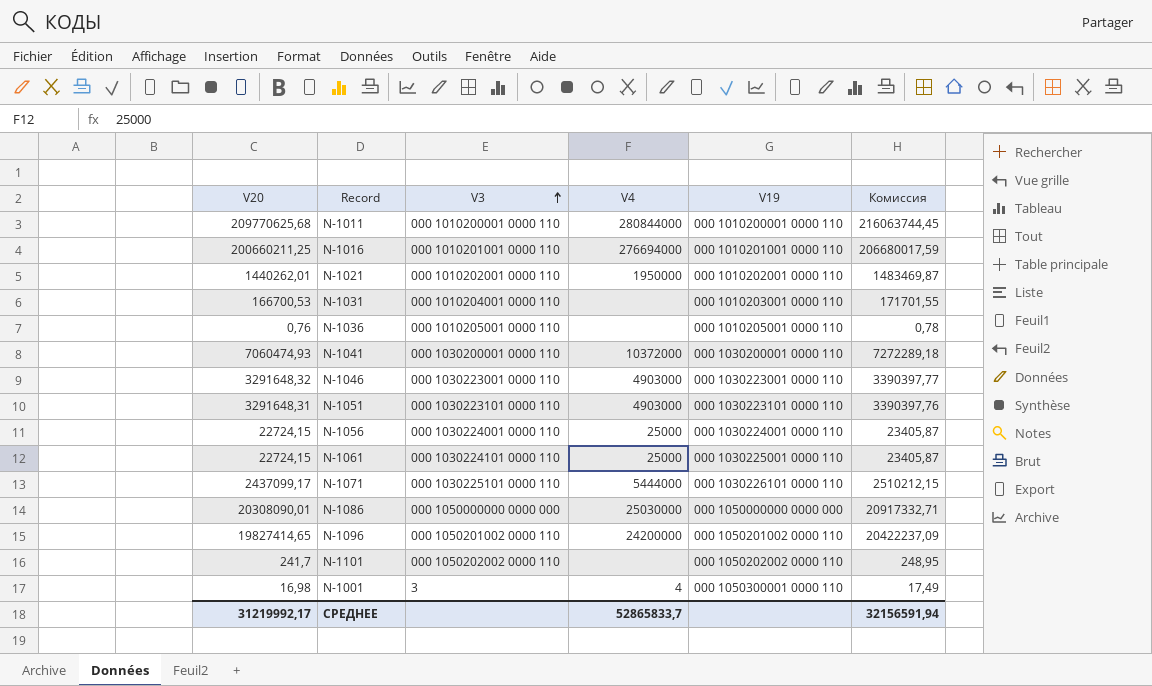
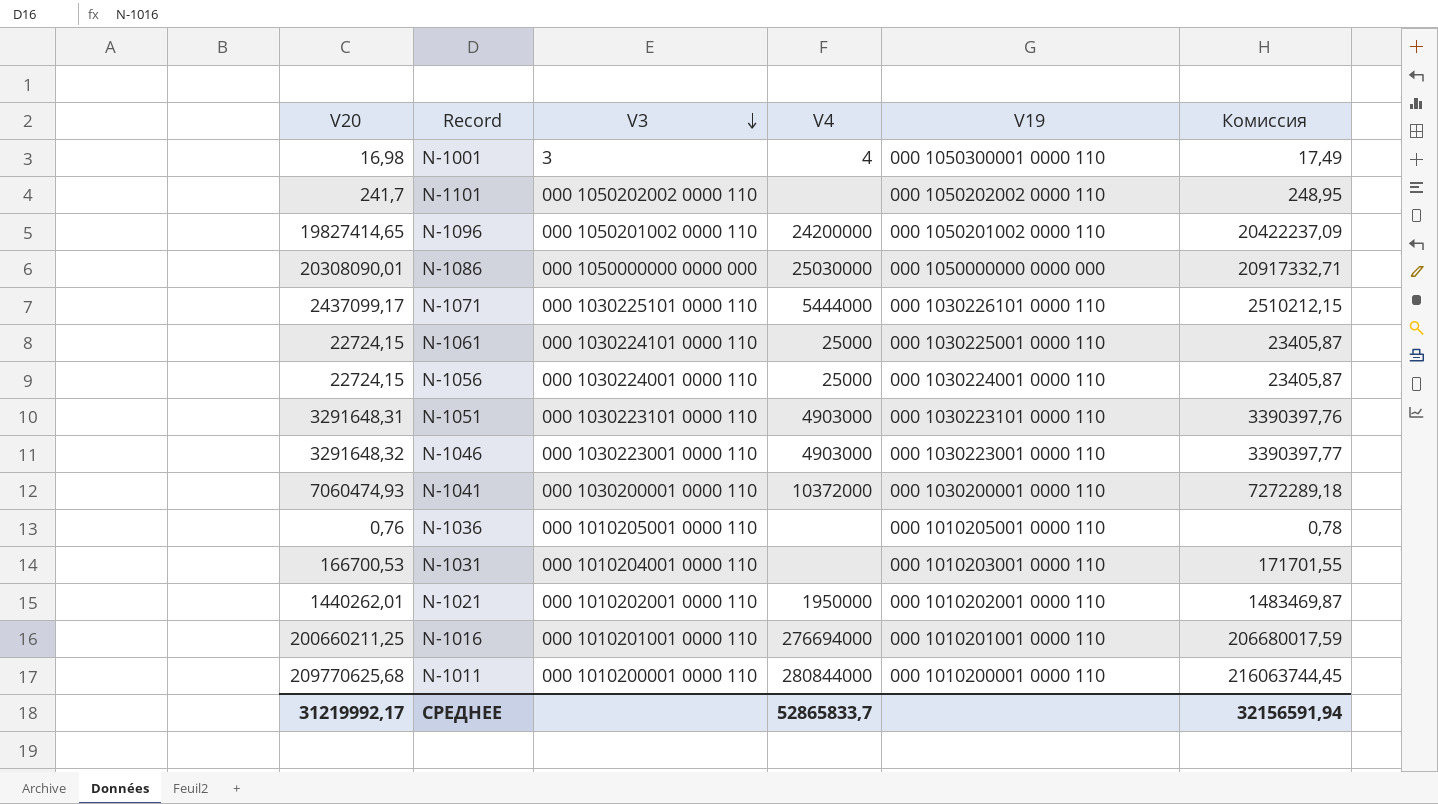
row order: V3 ascending -> V3 descending

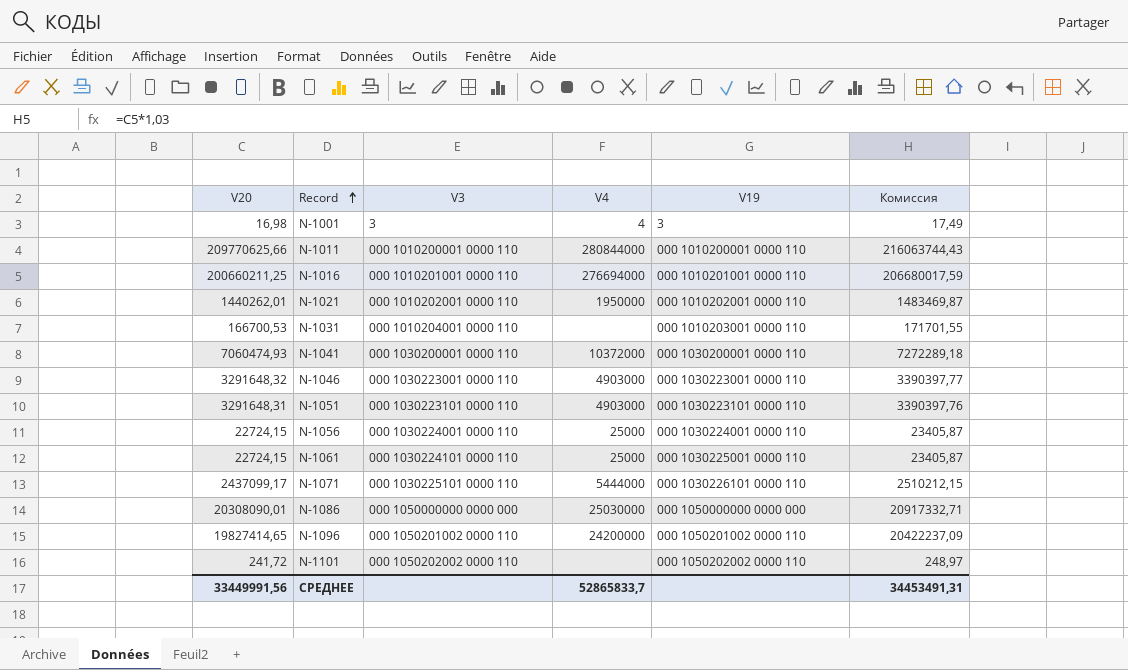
row order: V3 descending -> Record ascending
row N-1036: 0,76 | 000 1010205001 0000 110 | none | 000 1010205001 0000 110 | 0,78 -> none
N-1001 | V19: 000 1050300001 0000 110 -> 3
N-1011 | V20: 209770625,68 -> 209770625,66
N-1011 | Комиссия: 216063744,45 -> 216063744,43
N-1101 | V20: 241,7 -> 241,72
N-1101 | Комиссия: 248,95 -> 248,97
СРЕДНЕЕ | V20: 31219992,17 -> 33449991,56
СРЕДНЕЕ | Комиссия: 32156591,94 -> 34453491,31

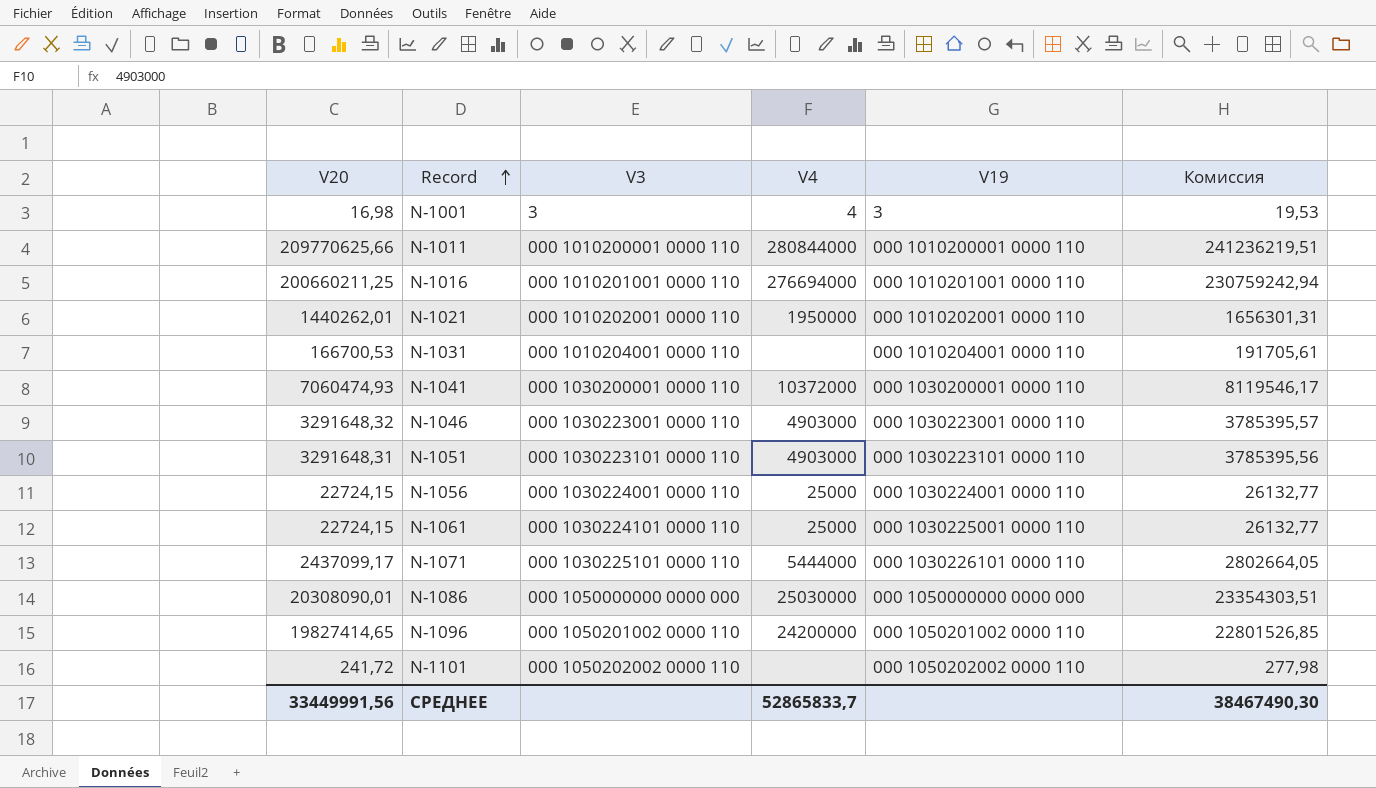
column Комиссия | formula: [V20] * 1,03 -> [V20] * 1,15
N-1031 | V19: 000 1010203001 0000 110 -> 000 1010204001 0000 110
СРЕДНЕЕ | Комиссия: 34453491,31 -> 38467490,30

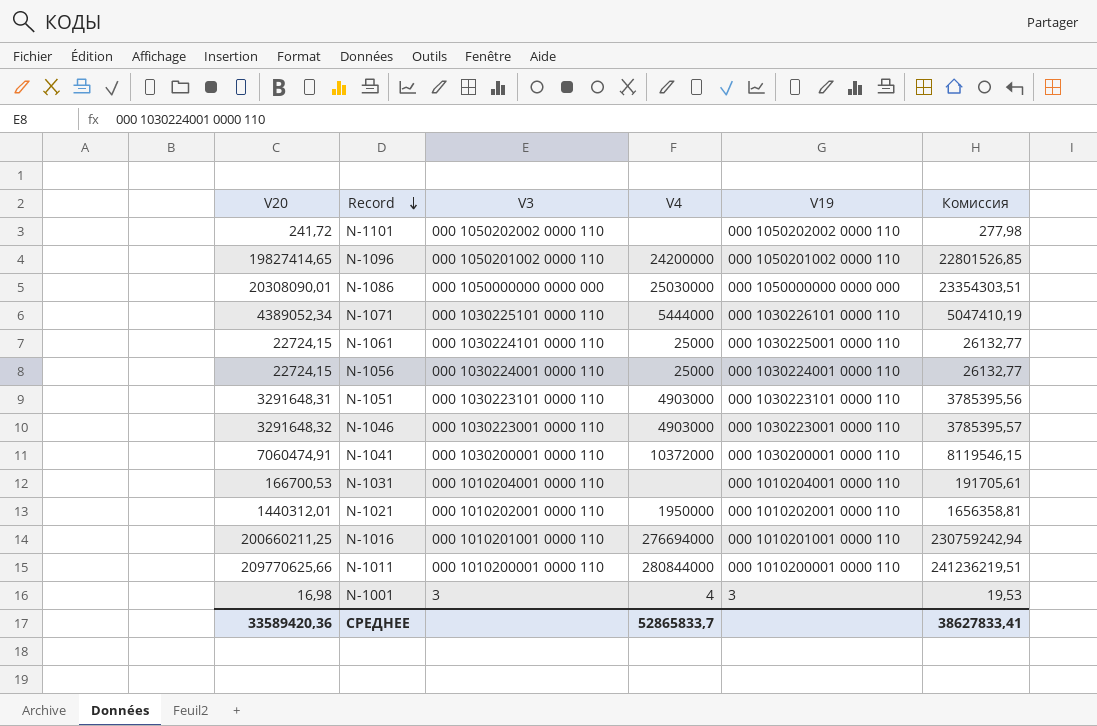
row order: Record ascending -> Record descending
N-1071 | V20: 2437099,17 -> 4389052,34
N-1071 | Комиссия: 2802664,05 -> 5047410,19
N-1041 | V20: 7060474,93 -> 7060474,91
N-1041 | Комиссия: 8119546,17 -> 8119546,15
N-1021 | V20: 1440262,01 -> 1440312,01
N-1021 | Комиссия: 1656301,31 -> 1656358,81
СРЕДНЕЕ | V20: 33449991,56 -> 33589420,36
СРЕДНЕЕ | Комиссия: 38467490,30 -> 38627833,41

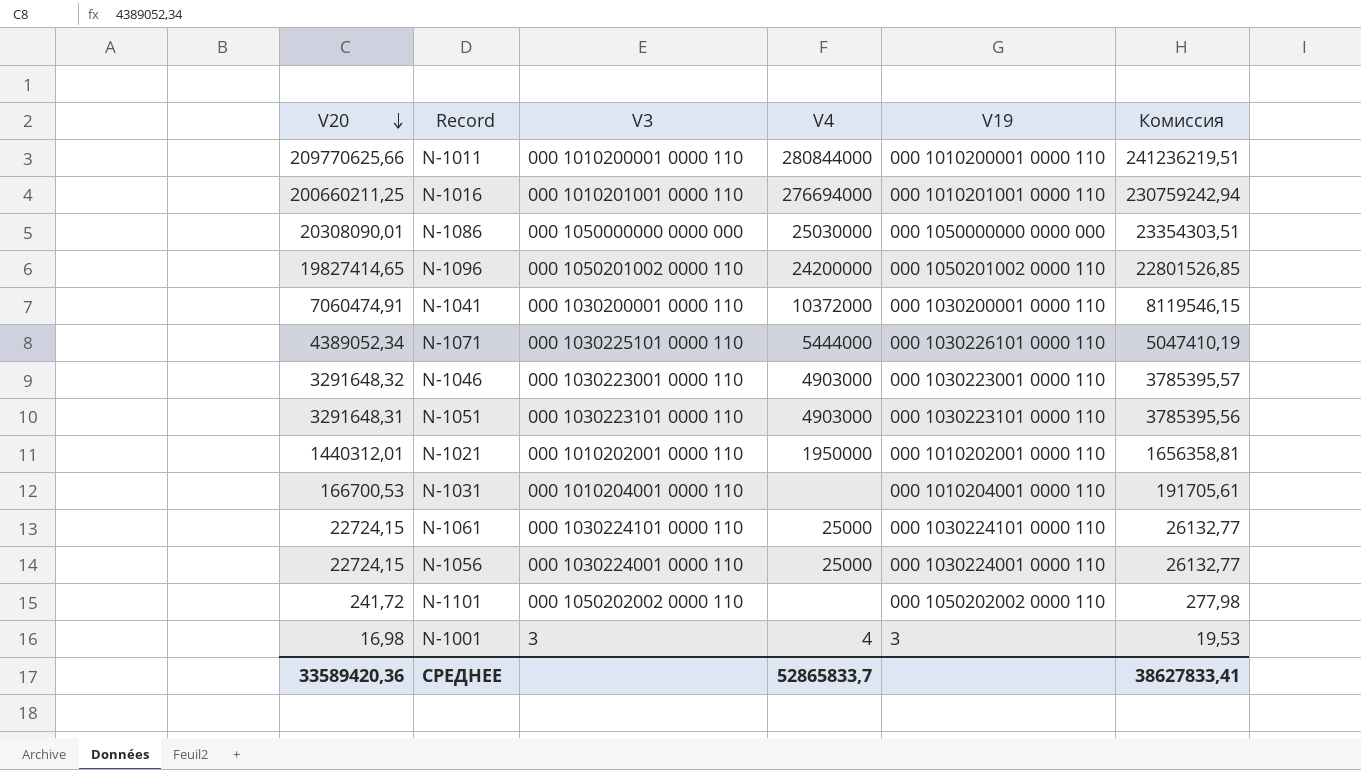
row order: Record descending -> V20 descending
N-1061 | V19: 000 1030225001 0000 110 -> 000 1030224101 0000 110

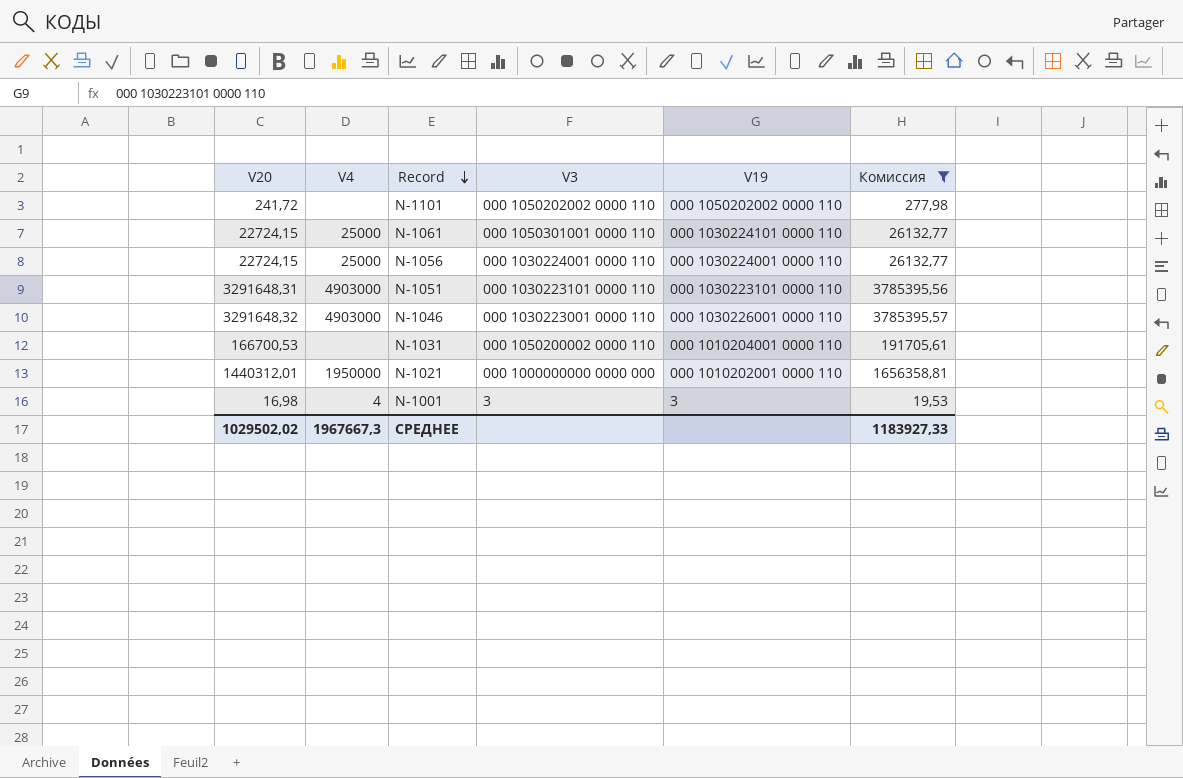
filter: none -> Комиссия <= 3785395,57
row order: V20 descending -> Record descending
column V4 | position: 4 -> 2
N-1061 | V3: 000 1030224101 0000 110 -> 000 1050301001 0000 110
N-1046 | V19: 000 1030223001 0000 110 -> 000 1030226001 0000 110
N-1031 | V3: 000 1010204001 0000 110 -> 000 1050200002 0000 110
N-1021 | V3: 000 1010202001 0000 110 -> 000 1000000000 0000 000
СРЕДНЕЕ | V20: 33589420,36 -> 1029502,02
СРЕДНЕЕ | V4: 52865833,7 -> 1967667,3
СРЕДНЕЕ | Комиссия: 38627833,41 -> 1183927,33

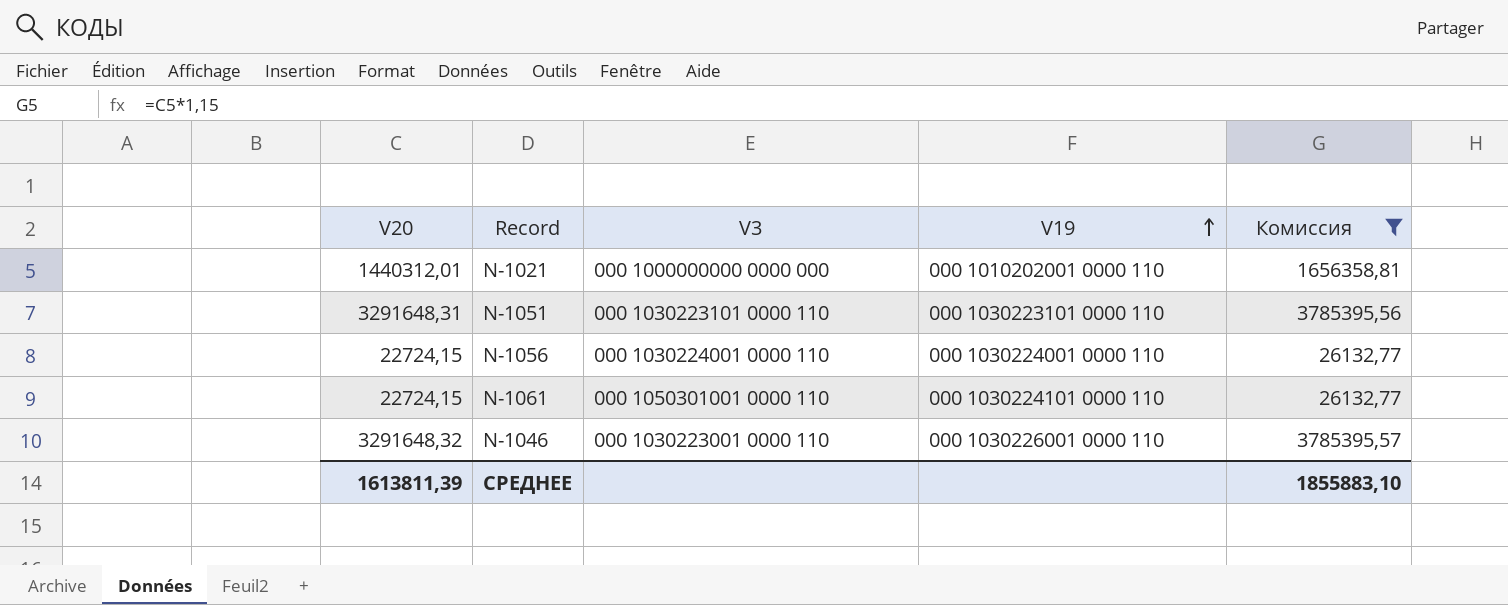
row order: Record descending -> V19 ascending
column V4 | position: 2 -> none
row N-1101: 241,72 | none | 000 1050202002 0000 110 | 000 1050202002 0000 110 | 277,98 -> none
row N-1031: 166700,53 | none | 000 1050200002 0000 110 | 000 1010204001 0000 110 | 191705,61 -> none
row N-1001: 16,98 | 4 | 3 | 3 | 19,53 -> none
СРЕДНЕЕ | V20: 1029502,02 -> 1613811,39
СРЕДНЕЕ | Комиссия: 1183927,33 -> 1855883,10

